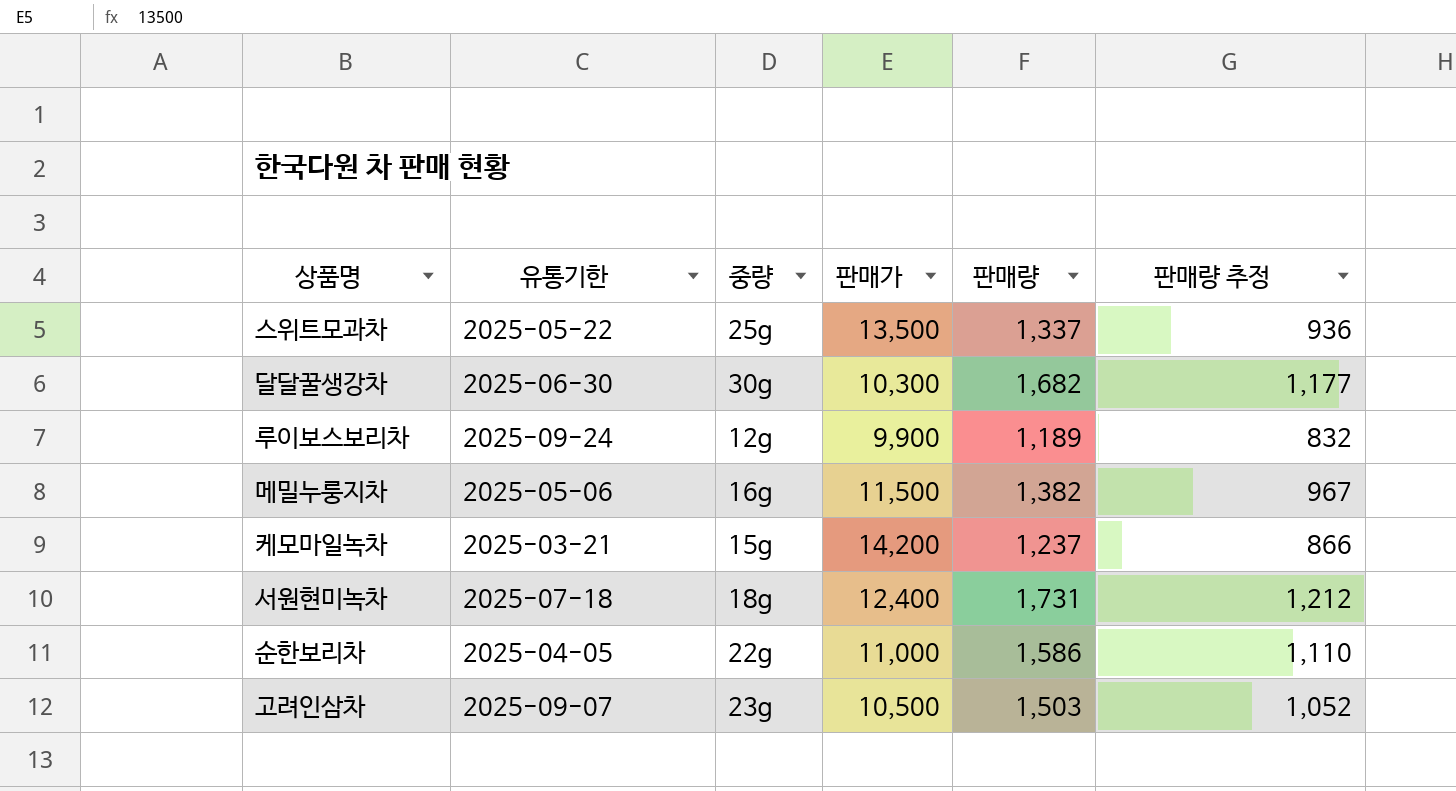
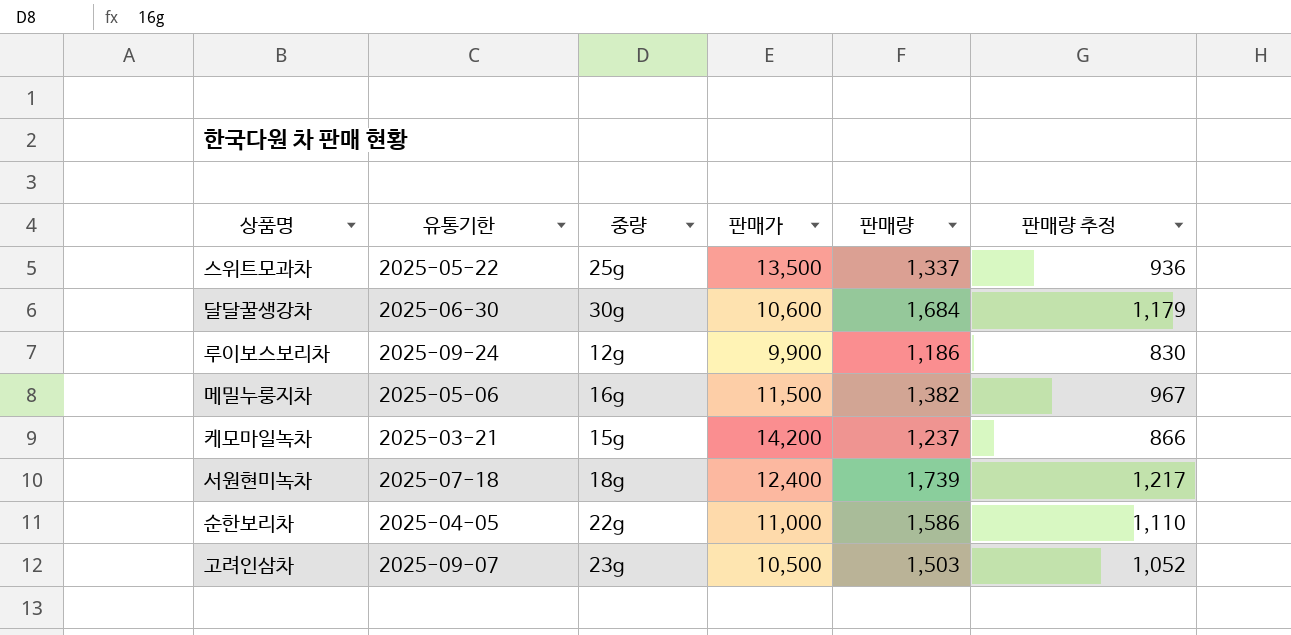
달달꿀생강차 | 판매가: 10,300 -> 10,600
달달꿀생강차 | 판매량: 1,682 -> 1,684
달달꿀생강차 | 판매량 추정: 1,177 -> 1,179
루이보스보리차 | 판매량: 1,189 -> 1,186
루이보스보리차 | 판매량 추정: 832 -> 830
서원현미녹차 | 판매량: 1,731 -> 1,739
서원현미녹차 | 판매량 추정: 1,212 -> 1,217

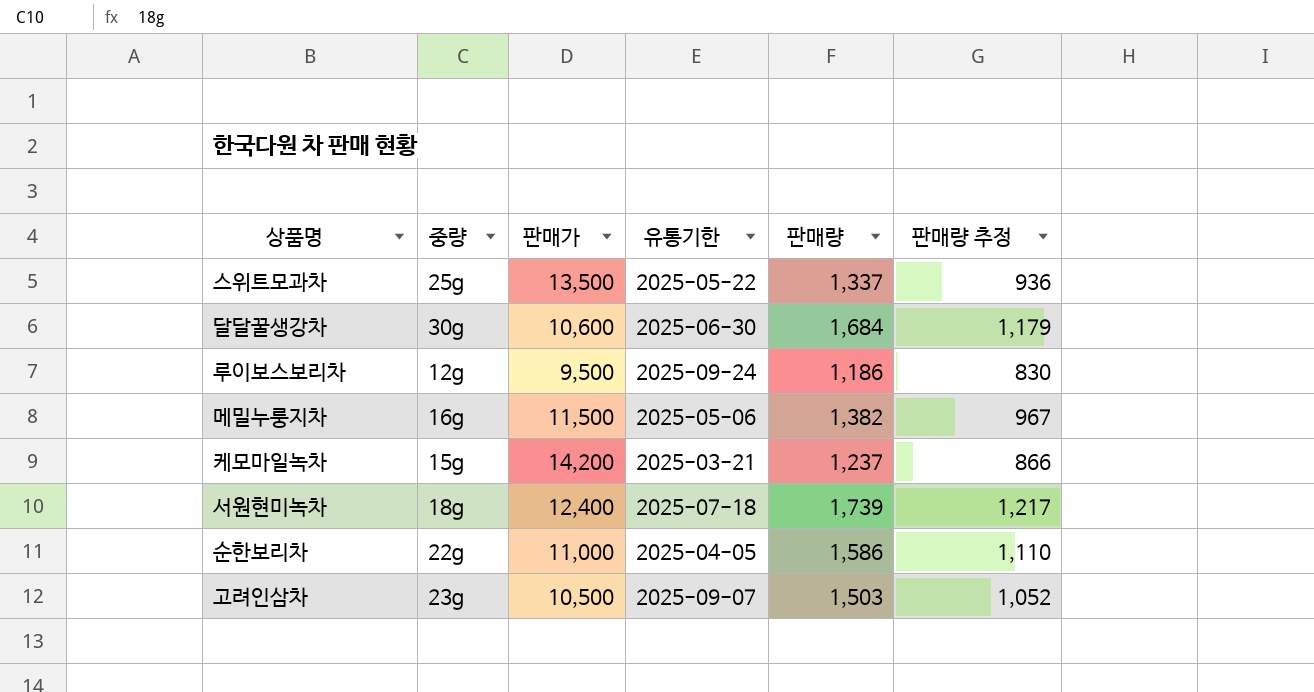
column 유통기한 | position: 2 -> 4
루이보스보리차 | 판매가: 9,900 -> 9,500

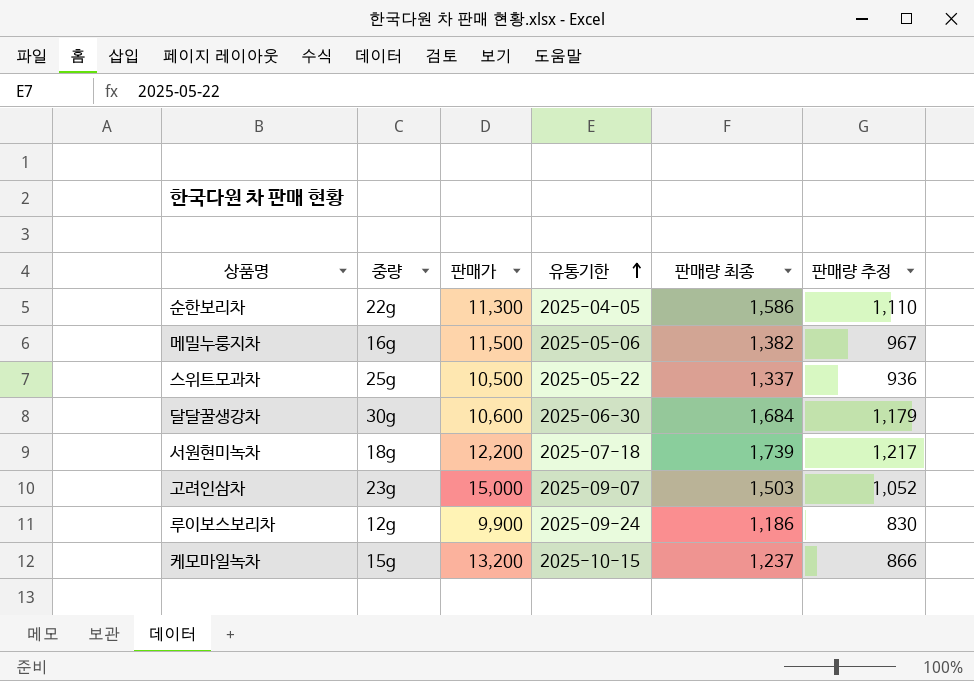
row order: none -> 유통기한 ascending
column name: 판매량 -> 판매량 최종
순한보리차 | 판매가: 11,000 -> 11,300
스위트모과차 | 판매가: 13,500 -> 10,500
서원현미녹차 | 판매가: 12,400 -> 12,200
고려인삼차 | 판매가: 10,500 -> 15,000
루이보스보리차 | 판매가: 9,500 -> 9,900
케모마일녹차 | 판매가: 14,200 -> 13,200
케모마일녹차 | 유통기한: 2025-03-21 -> 2025-10-15

